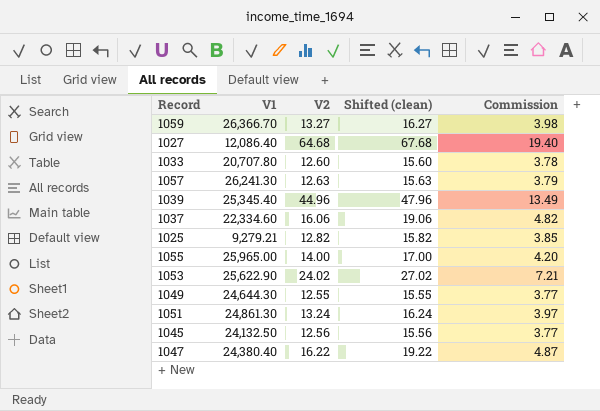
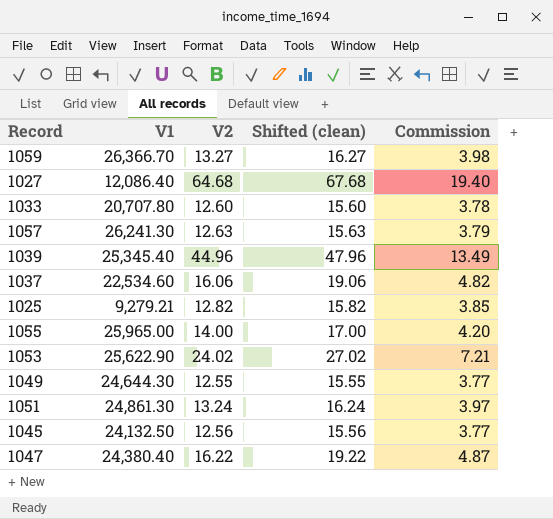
1037 | V1: 22,334.60 -> 22,534.60

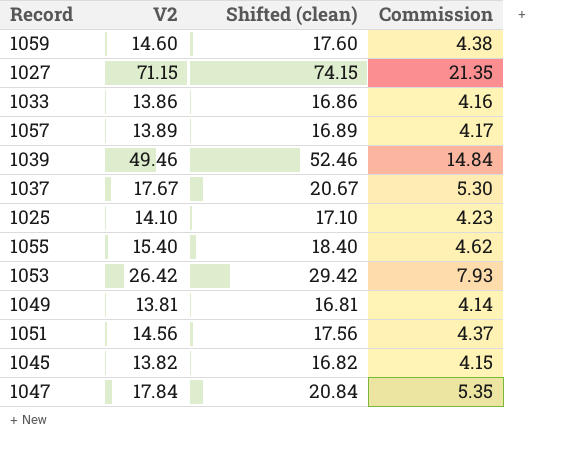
column V1 | position: 2 -> none
1059 | V2: 13.27 -> 14.60
1059 | Shifted (clean): 16.27 -> 17.60
1059 | Commission: 3.98 -> 4.38
1027 | V2: 64.68 -> 71.15
1027 | Shifted (clean): 67.68 -> 74.15
1027 | Commission: 19.40 -> 21.35
1033 | V2: 12.60 -> 13.86
1033 | Shifted (clean): 15.60 -> 16.86
1033 | Commission: 3.78 -> 4.16
1057 | V2: 12.63 -> 13.89
1057 | Shifted (clean): 15.63 -> 16.89
1057 | Commission: 3.79 -> 4.17
1039 | V2: 44.96 -> 49.46
1039 | Shifted (clean): 47.96 -> 52.46
1039 | Commission: 13.49 -> 14.84
1037 | V2: 16.06 -> 17.67
1037 | Shifted (clean): 19.06 -> 20.67
1037 | Commission: 4.82 -> 5.30
1025 | V2: 12.82 -> 14.10
1025 | Shifted (clean): 15.82 -> 17.10
1025 | Commission: 3.85 -> 4.23
1055 | V2: 14.00 -> 15.40
1055 | Shifted (clean): 17.00 -> 18.40
1055 | Commission: 4.20 -> 4.62
1053 | V2: 24.02 -> 26.42
1053 | Shifted (clean): 27.02 -> 29.42
1053 | Commission: 7.21 -> 7.93
1049 | V2: 12.55 -> 13.81
1049 | Shifted (clean): 15.55 -> 16.81
1049 | Commission: 3.77 -> 4.14
1051 | V2: 13.24 -> 14.56
1051 | Shifted (clean): 16.24 -> 17.56
1051 | Commission: 3.97 -> 4.37
1045 | V2: 12.56 -> 13.82
1045 | Shifted (clean): 15.56 -> 16.82
1045 | Commission: 3.77 -> 4.15
1047 | V2: 16.22 -> 17.84
1047 | Shifted (clean): 19.22 -> 20.84
1047 | Commission: 4.87 -> 5.35

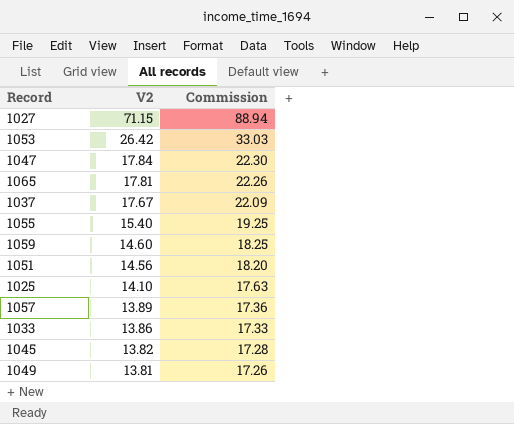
row order: none -> V2 descending
column Shifted (clean) | formula: [V2] + 3 -> none
column Commission | formula: [V2] * 0.3 -> [V2] * 1.25
row 1039: 49.46 | 52.46 | 14.84 -> none
row 1065: none -> 17.81 | 22.26

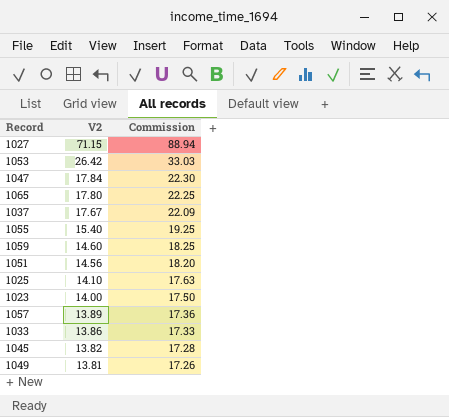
1065 | V2: 17.81 -> 17.80
1065 | Commission: 22.26 -> 22.25
row 1023: none -> 14.00 | 17.50

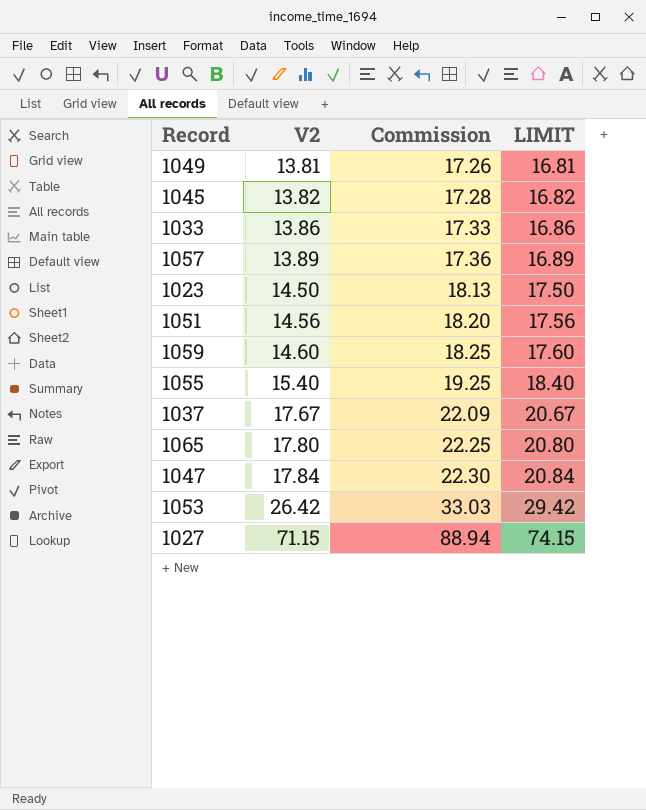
row order: V2 descending -> V2 ascending
column LIMIT | formula: none -> [V2] + 3
row 1025: 14.10 | 17.63 -> none
1023 | V2: 14.00 -> 14.50
1023 | Commission: 17.50 -> 18.13

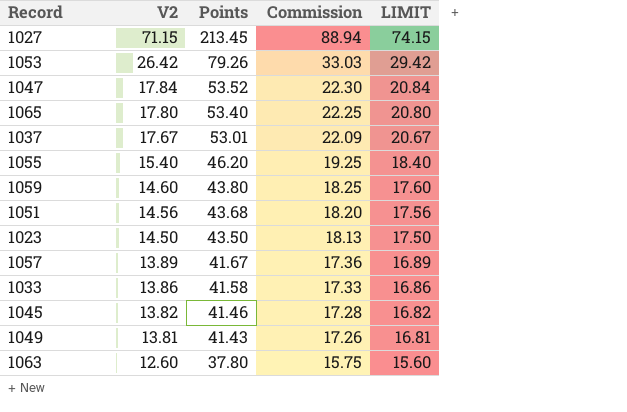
row order: V2 ascending -> V2 descending
column Points | formula: none -> [V2] * 3
row 1063: none -> 12.60 | 37.80 | 15.75 | 15.60

